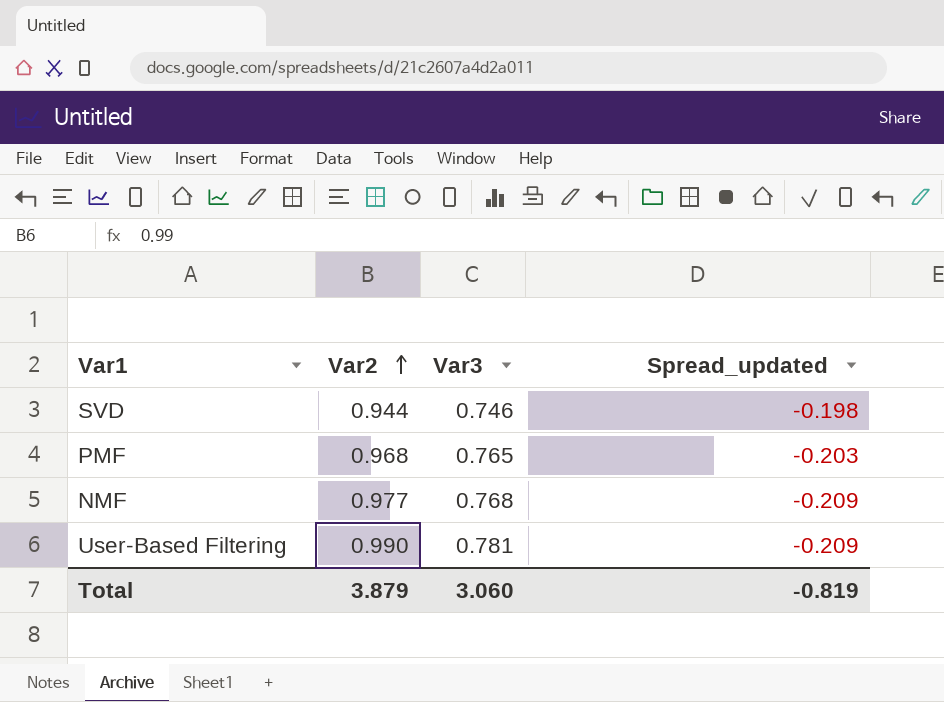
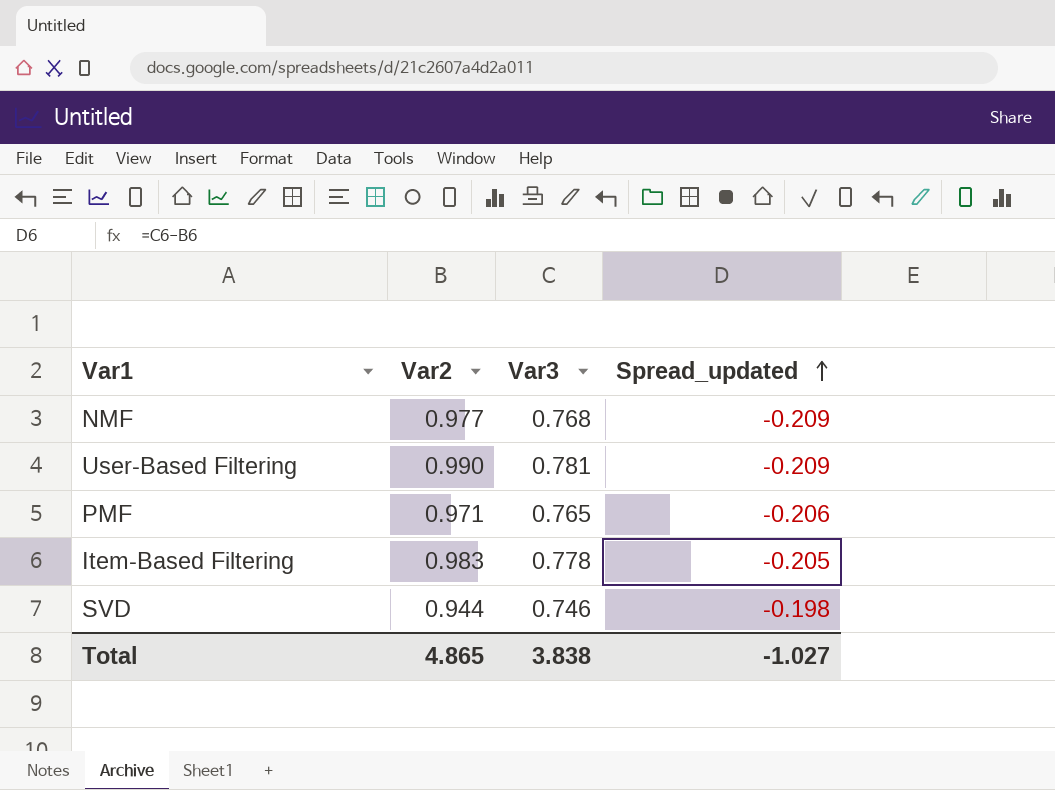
row order: Var2 ascending -> Spread_updated ascending
PMF | Var2: 0.968 -> 0.971
PMF | Spread_updated: -0.203 -> -0.206
row Item-Based Filtering: none -> 0.983 | 0.778 | -0.205
Total | Var2: 3.879 -> 4.865
Total | Var3: 3.060 -> 3.838
Total | Spread_updated: -0.819 -> -1.027

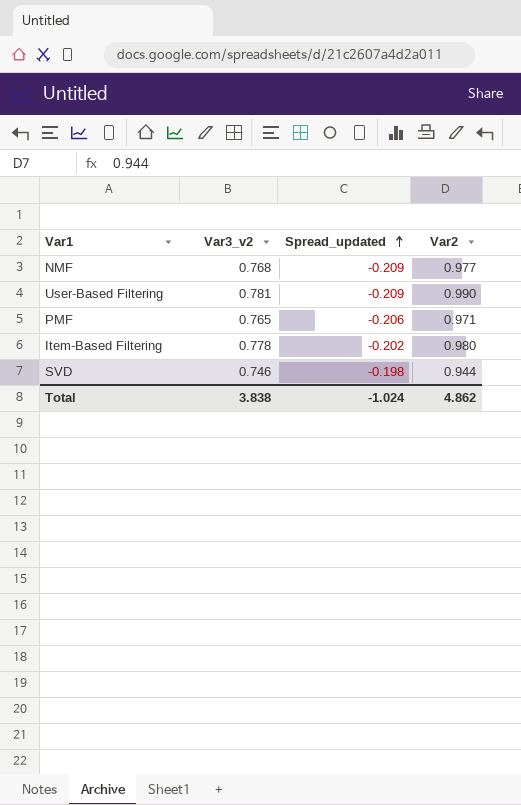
column name: Var3 -> Var3_v2
column Var2 | position: 2 -> 4
Item-Based Filtering | Spread_updated: -0.205 -> -0.202
Item-Based Filtering | Var2: 0.983 -> 0.980
Total | Spread_updated: -1.027 -> -1.024
Total | Var2: 4.865 -> 4.862

